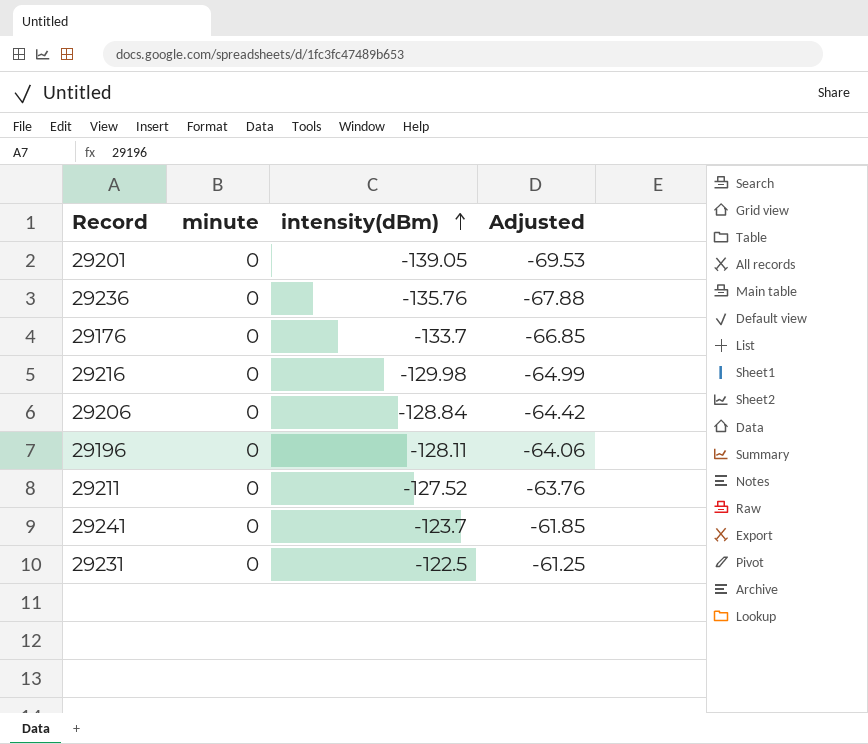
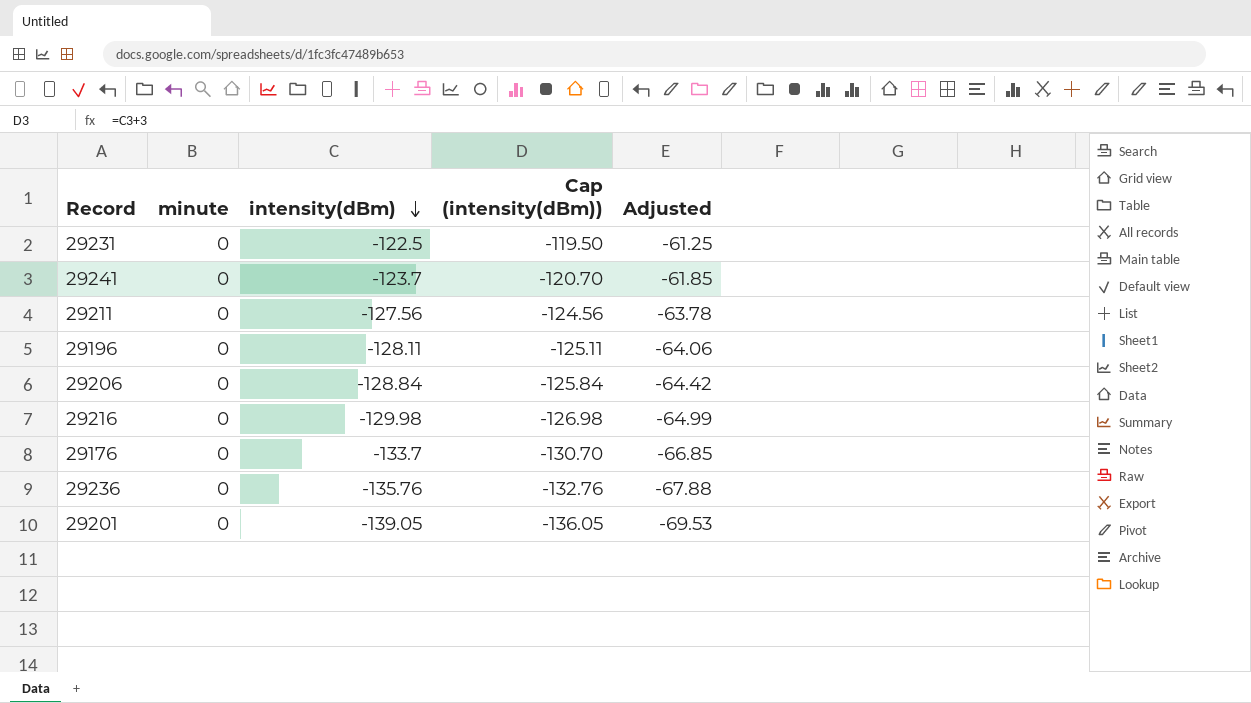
row order: intensity(dBm) ascending -> intensity(dBm) descending
column Cap (intensity(dBm)) | formula: none -> [intensity(dBm)] + 3
29211 | intensity(dBm): -127.52 -> -127.56
29211 | Adjusted: -63.76 -> -63.78

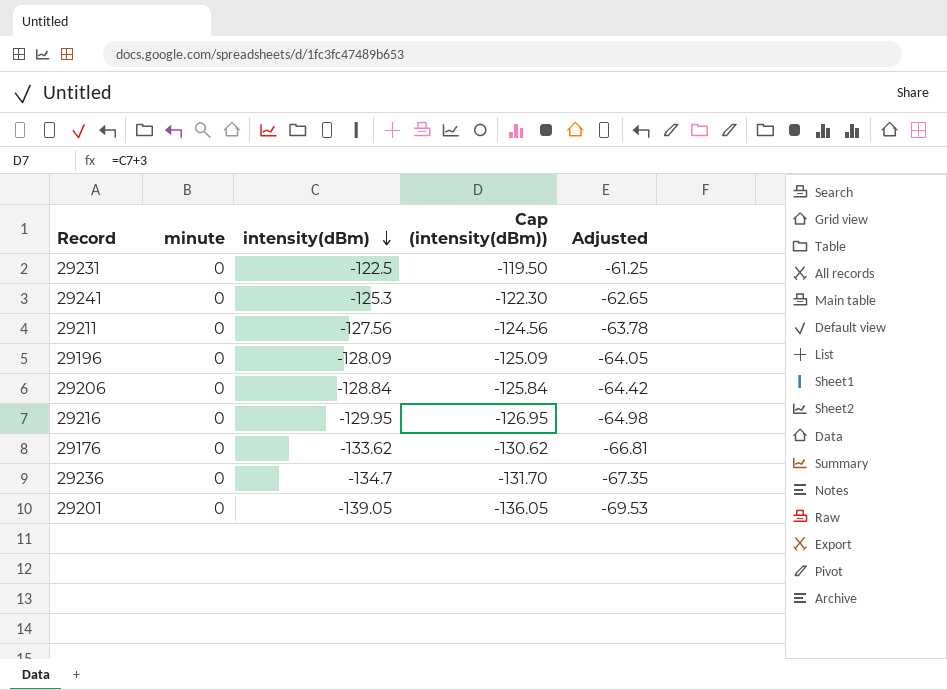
29241 | intensity(dBm): -123.7 -> -125.3
29241 | Cap (intensity(dBm)): -120.70 -> -122.30
29241 | Adjusted: -61.85 -> -62.65
29196 | intensity(dBm): -128.11 -> -128.09
29196 | Cap (intensity(dBm)): -125.11 -> -125.09
29196 | Adjusted: -64.06 -> -64.05
29216 | intensity(dBm): -129.98 -> -129.95
29216 | Cap (intensity(dBm)): -126.98 -> -126.95
29216 | Adjusted: -64.99 -> -64.98
29176 | intensity(dBm): -133.7 -> -133.62
29176 | Cap (intensity(dBm)): -130.70 -> -130.62
29176 | Adjusted: -66.85 -> -66.81
29236 | intensity(dBm): -135.76 -> -134.7
29236 | Cap (intensity(dBm)): -132.76 -> -131.70
29236 | Adjusted: -67.88 -> -67.35

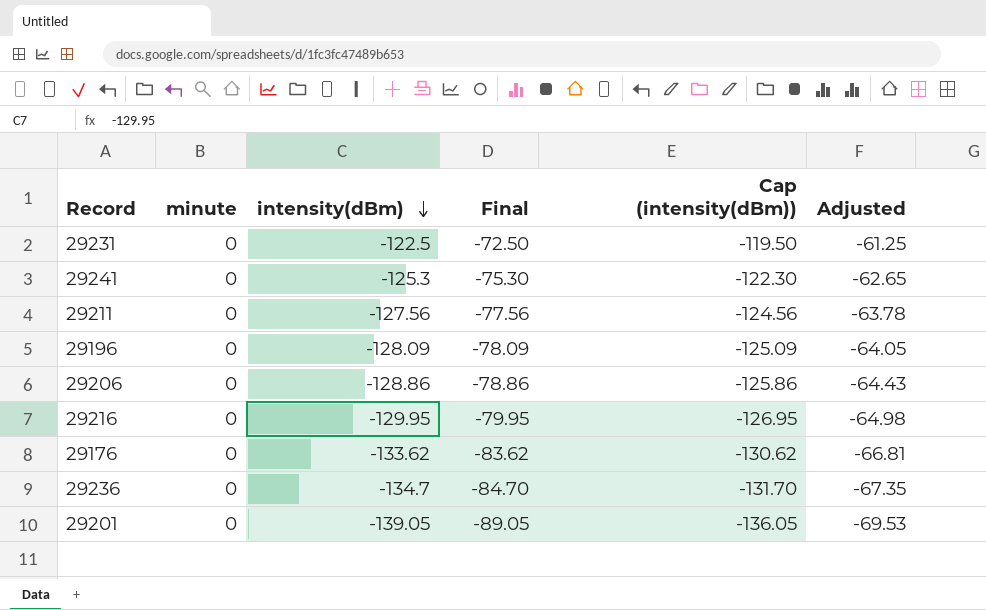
column Final | formula: none -> [intensity(dBm)] + 50
29206 | intensity(dBm): -128.84 -> -128.86
29206 | Cap (intensity(dBm)): -125.84 -> -125.86
29206 | Adjusted: -64.42 -> -64.43

